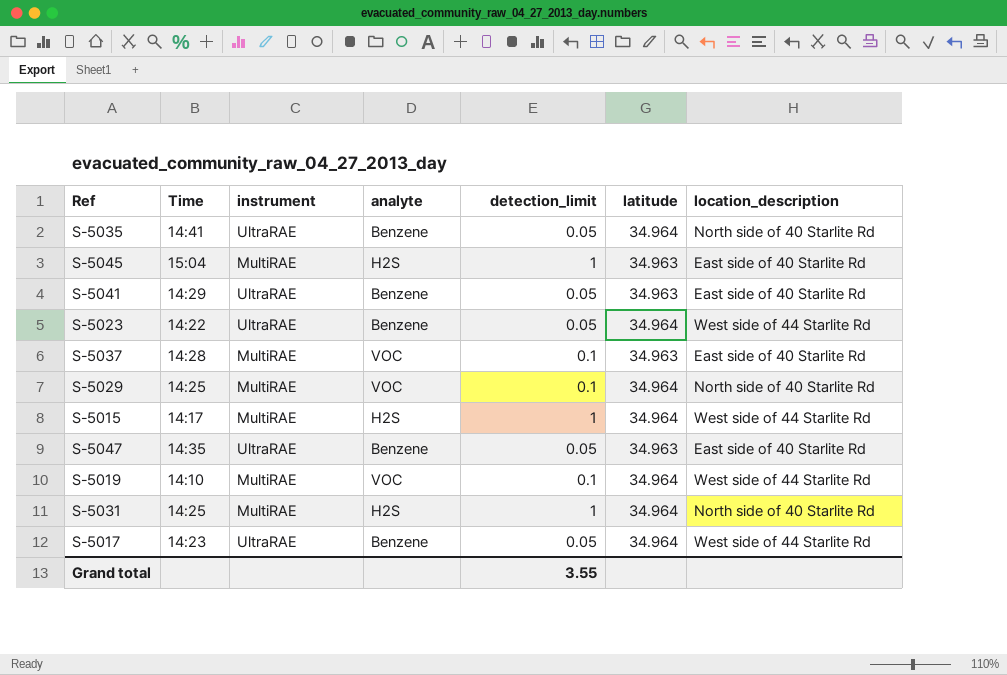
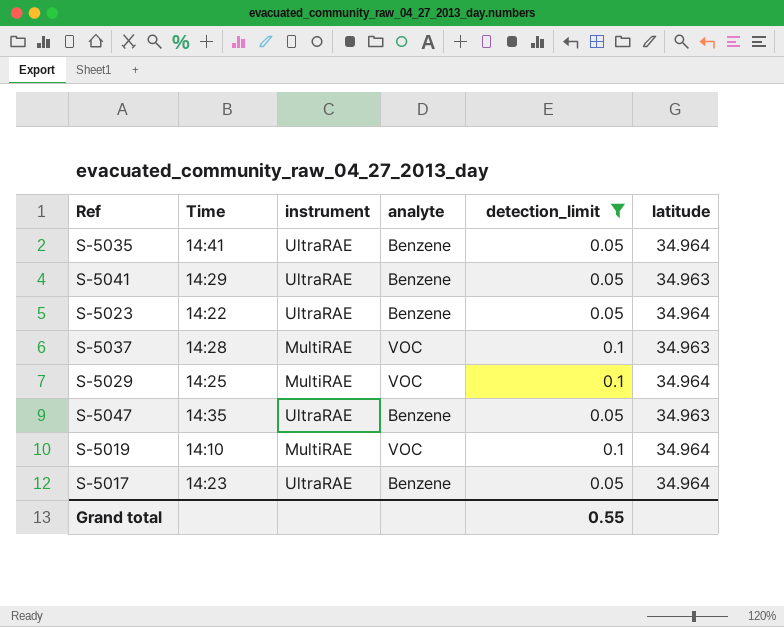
filter: none -> detection_limit != 1
column location_description | position: 7 -> none
Grand total | detection_limit: 3.55 -> 0.55

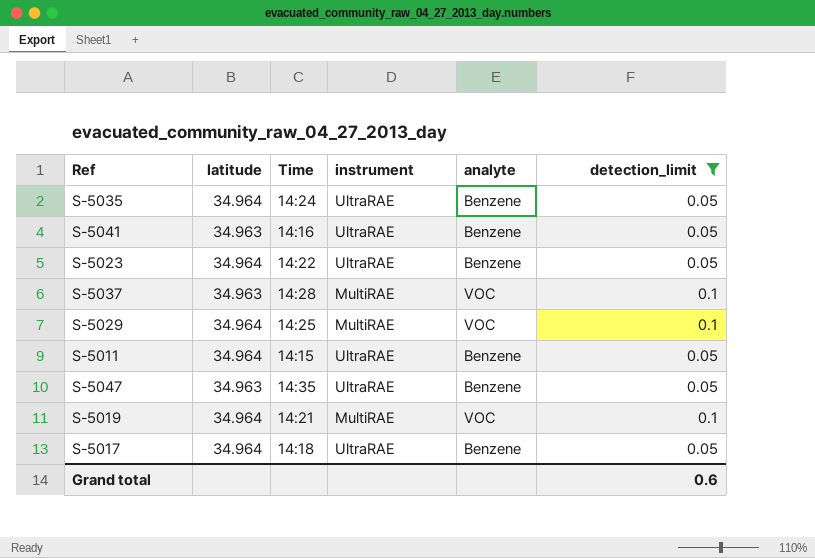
column latitude | position: 6 -> 2
S-5035 | Time: 14:41 -> 14:24
S-5041 | Time: 14:29 -> 14:16
row S-5011: none -> 34.964 | 14:15 | UltraRAE | Benzene | 0.05
S-5019 | Time: 14:10 -> 14:21
S-5017 | Time: 14:23 -> 14:18
Grand total | detection_limit: 0.55 -> 0.6

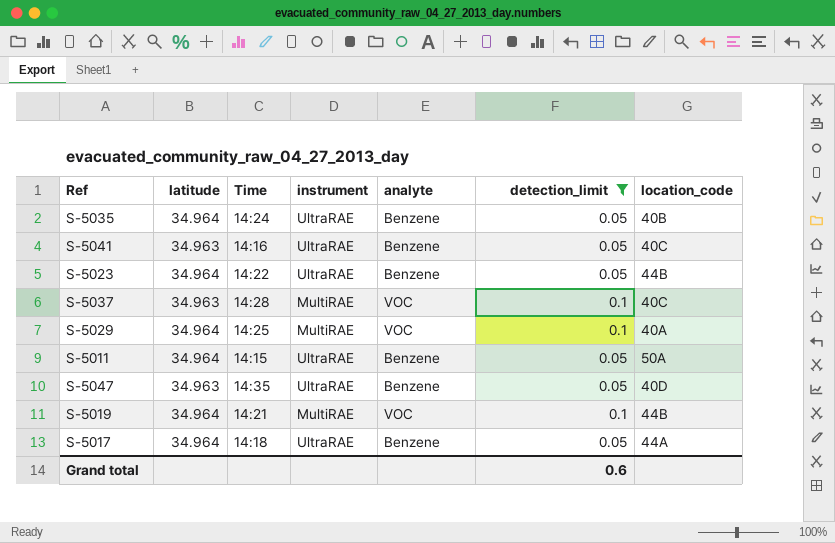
column location_code | position: none -> 7

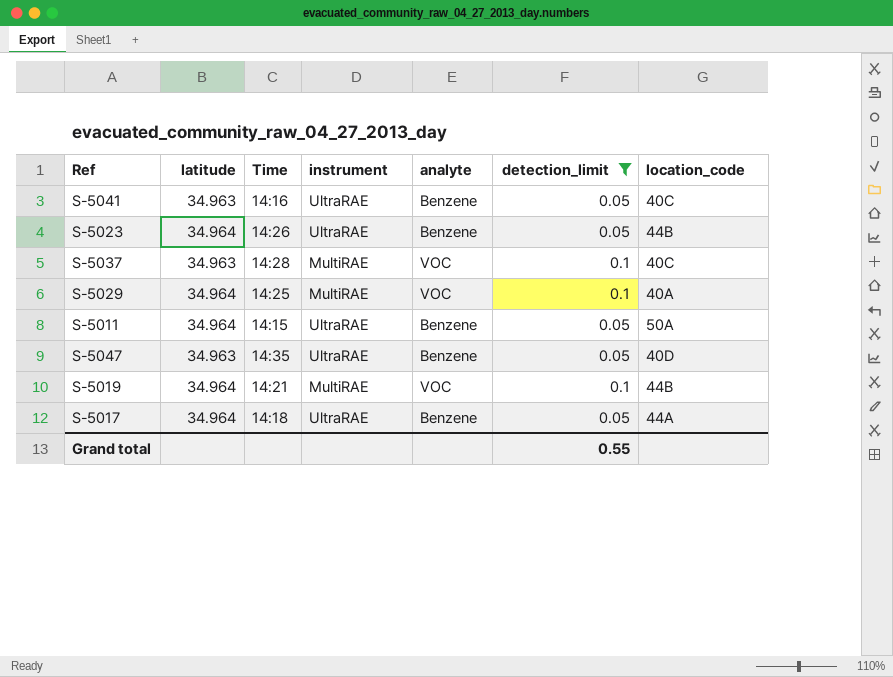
row S-5035: 34.964 | 14:24 | UltraRAE | Benzene | 0.05 | 40B -> none
S-5023 | Time: 14:22 -> 14:26
Grand total | detection_limit: 0.6 -> 0.55

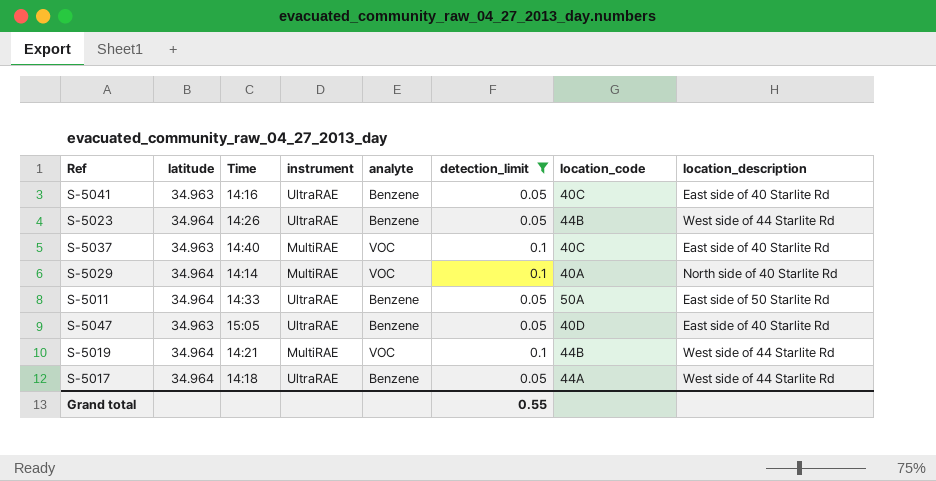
column location_description | position: none -> 8
S-5037 | Time: 14:28 -> 14:40
S-5029 | Time: 14:25 -> 14:14
S-5011 | Time: 14:15 -> 14:33
S-5047 | Time: 14:35 -> 15:05

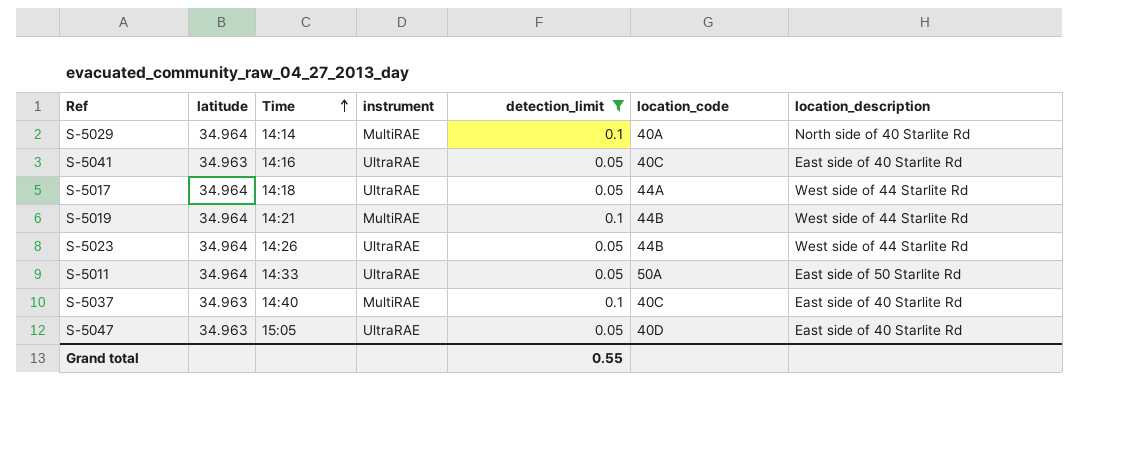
row order: none -> Time ascending
column analyte | position: 5 -> none

